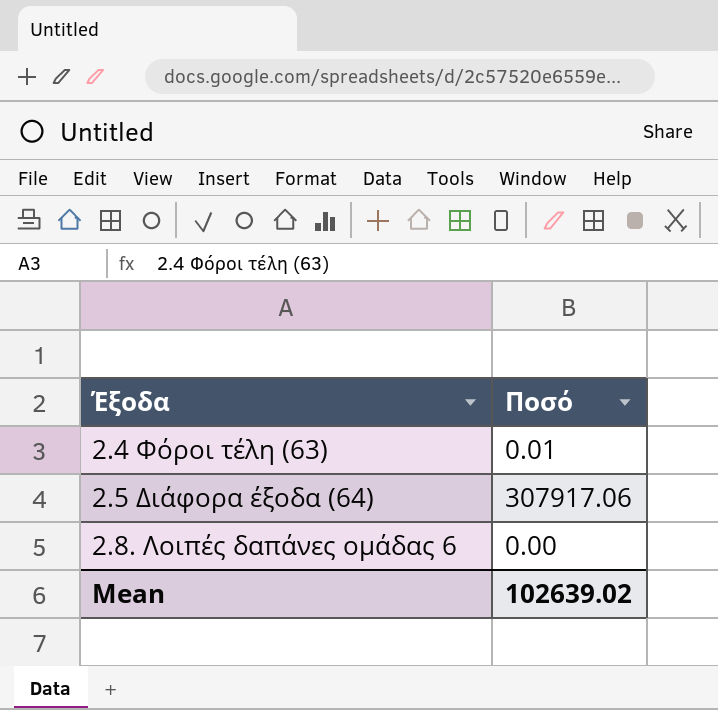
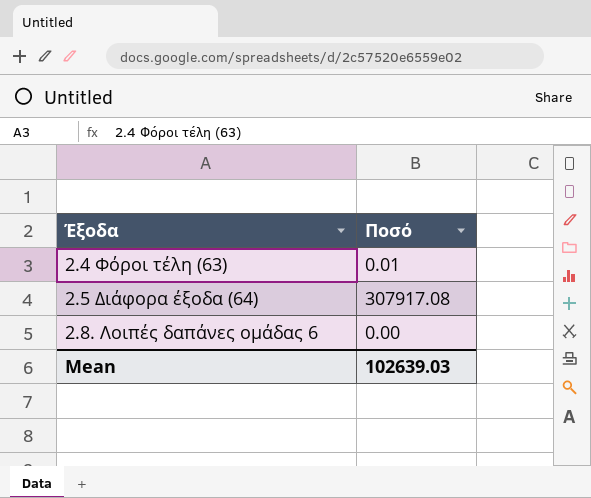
2.5 Διάφορα έξοδα (64) | Ποσό: 307917.06 -> 307917.08
Mean | Ποσό: 102639.02 -> 102639.03

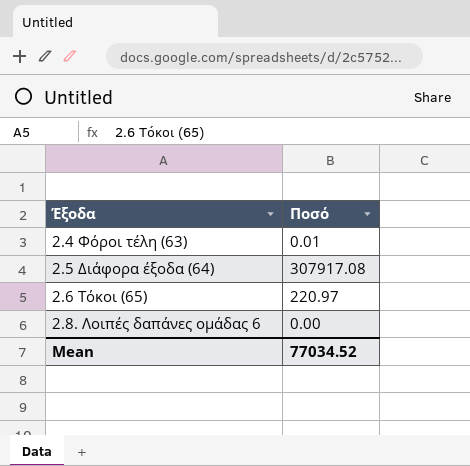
row 2.6 Τόκοι (65): none -> 220.97
Mean | Ποσό: 102639.03 -> 77034.52

